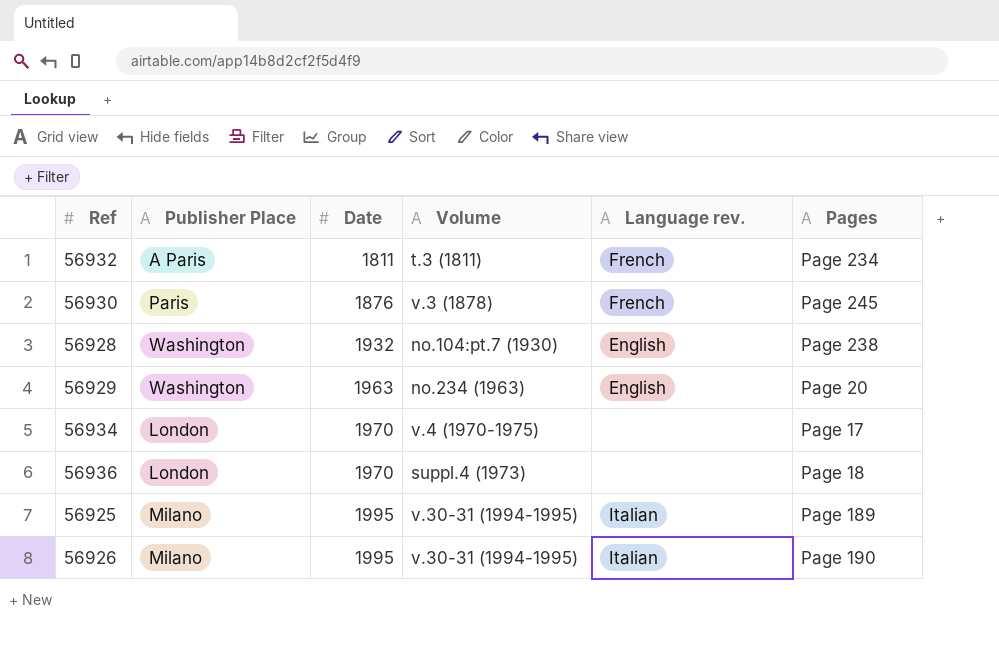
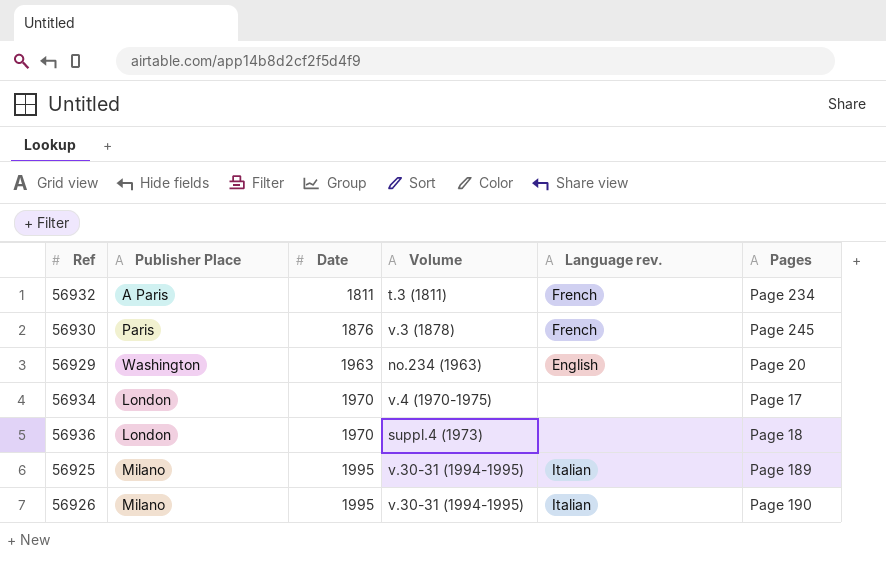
row 56928: Washington | 1932 | no.104:pt.7 (1930) | English | Page 238 -> none

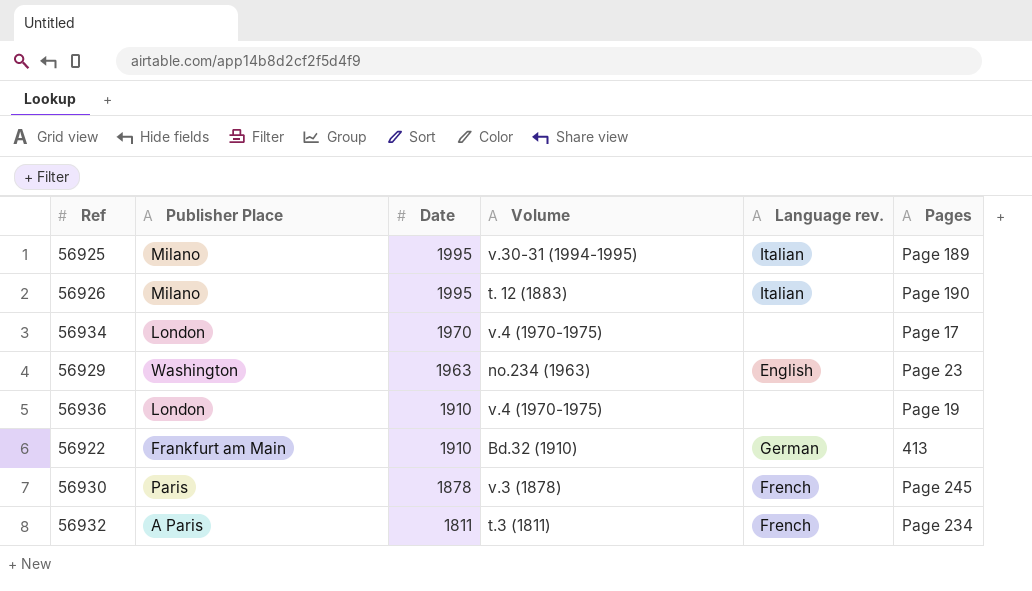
row order: Date ascending -> Date descending
56926 | Volume: v.30-31 (1994-1995) -> t. 12 (1883)
56929 | Pages: Page 20 -> Page 23
56936 | Date: 1970 -> 1910
56936 | Volume: suppl.4 (1973) -> v.4 (1970-1975)
56936 | Pages: Page 18 -> Page 19
row 56922: none -> Frankfurt am Main | 1910 | Bd.32 (1910) | German | 413
56930 | Date: 1876 -> 1878

